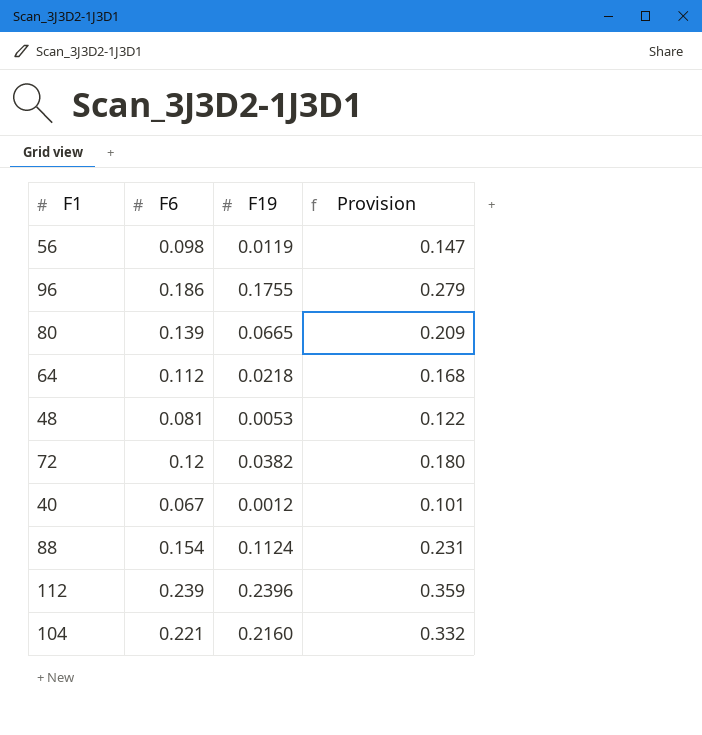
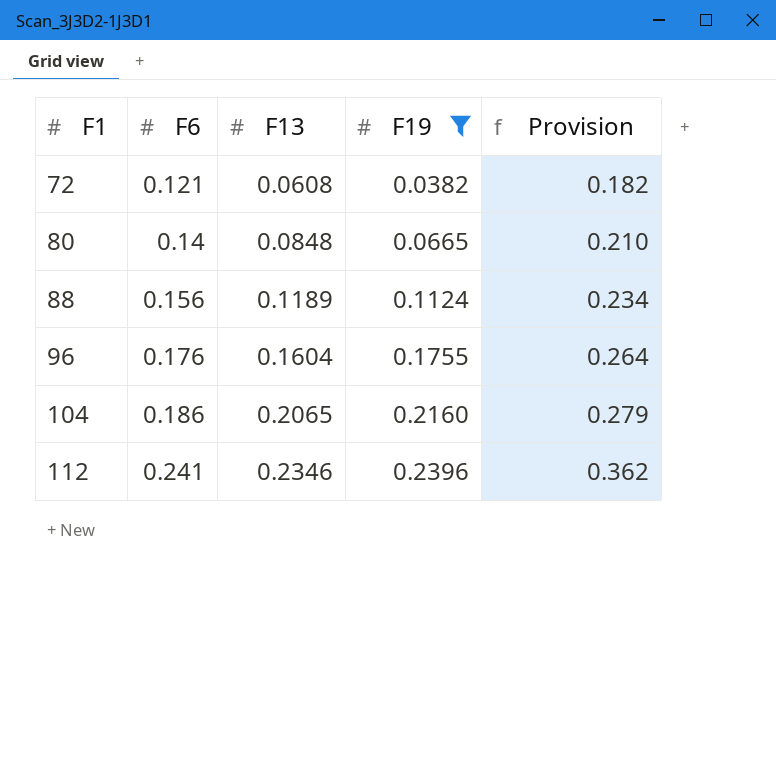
filter: none -> F19 >= 0.0382
row order: none -> F1 ascending
column F13 | position: none -> 3
72 | F6: 0.12 -> 0.121
72 | Provision: 0.180 -> 0.182
80 | F6: 0.139 -> 0.14
80 | Provision: 0.209 -> 0.210
88 | F6: 0.154 -> 0.156
88 | Provision: 0.231 -> 0.234
96 | F6: 0.186 -> 0.176
96 | Provision: 0.279 -> 0.264
104 | F6: 0.221 -> 0.186
104 | Provision: 0.332 -> 0.279
112 | F6: 0.239 -> 0.241
112 | Provision: 0.359 -> 0.362

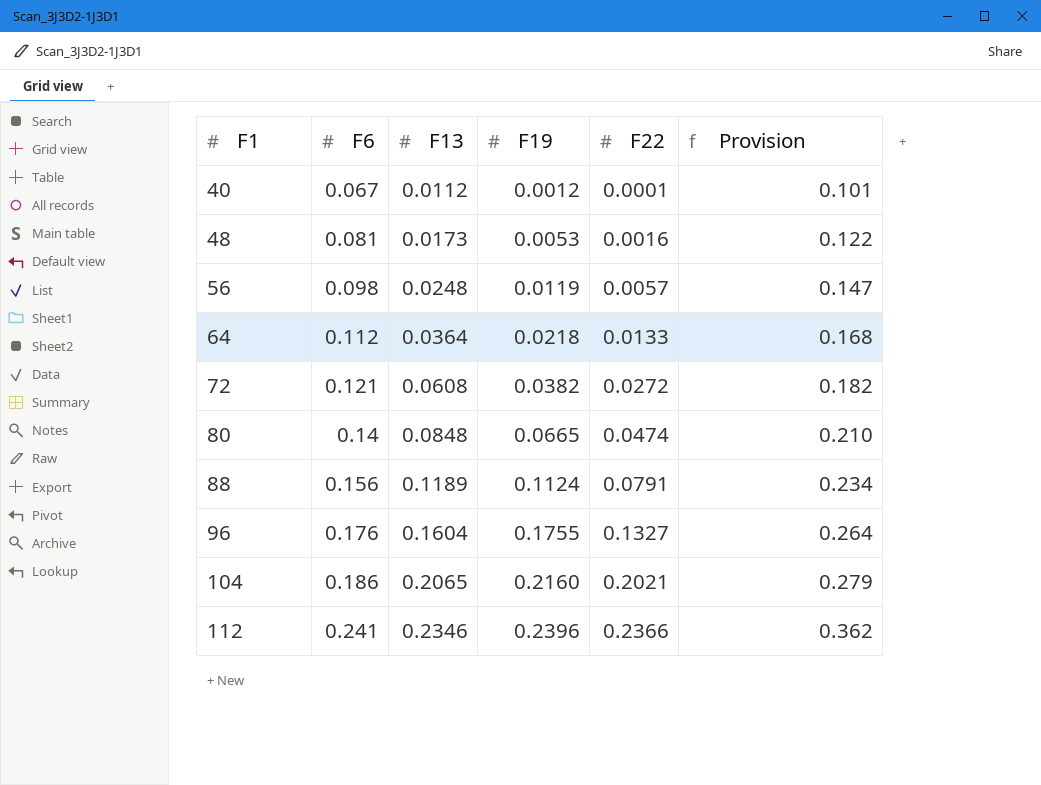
filter: F19 >= 0.0382 -> none
column F22 | position: none -> 5

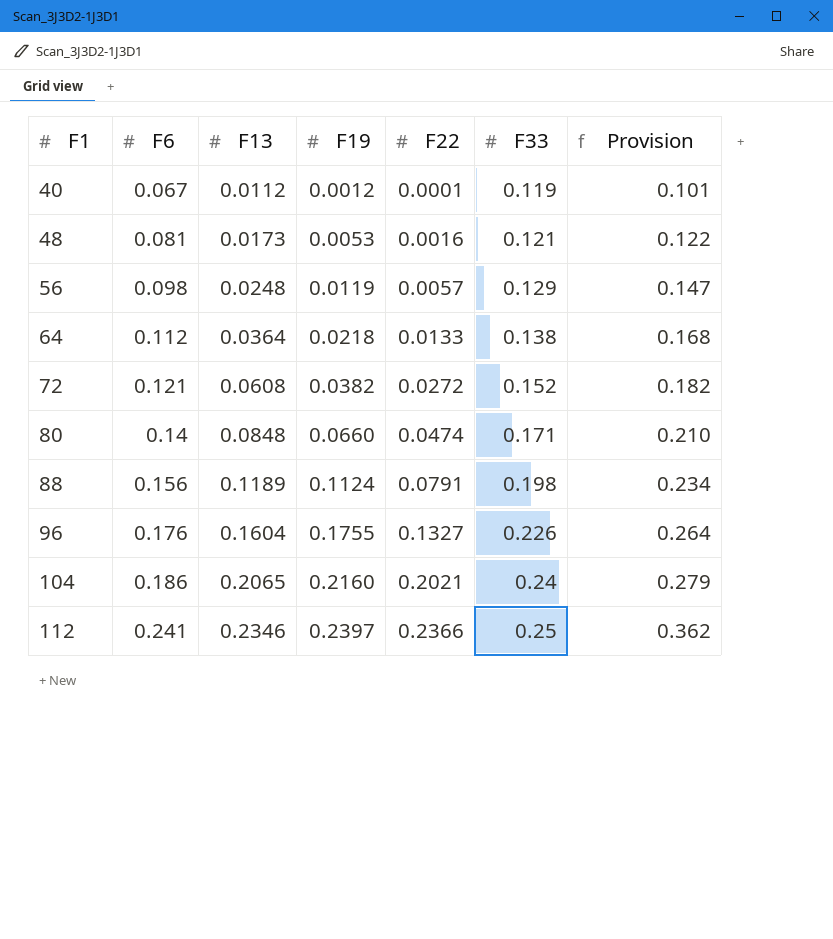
column F33 | position: none -> 6
80 | F19: 0.0665 -> 0.0660
112 | F19: 0.2396 -> 0.2397

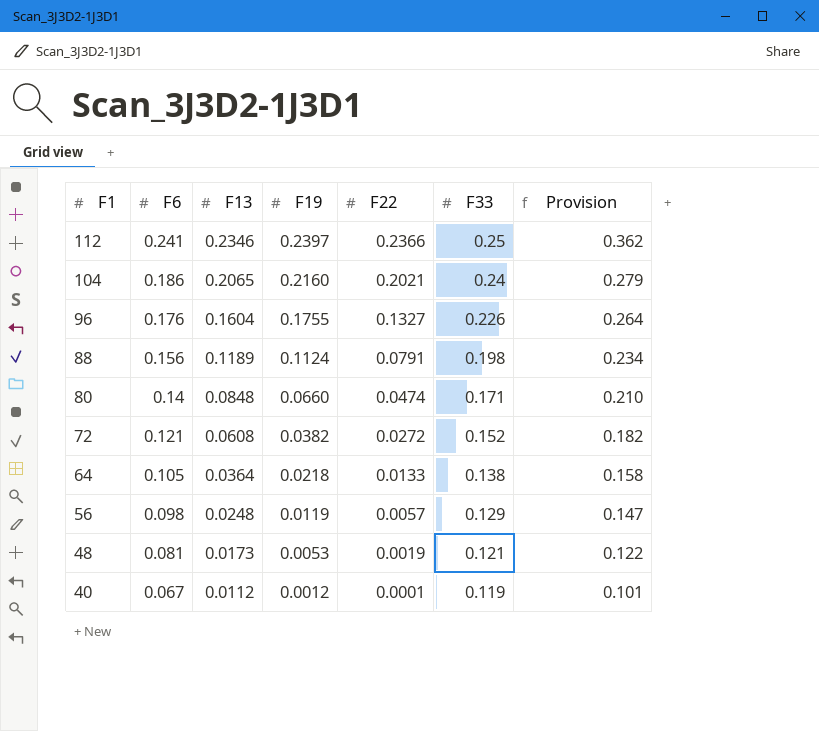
row order: F1 ascending -> F1 descending
64 | F6: 0.112 -> 0.105
64 | Provision: 0.168 -> 0.158
48 | F22: 0.0016 -> 0.0019

